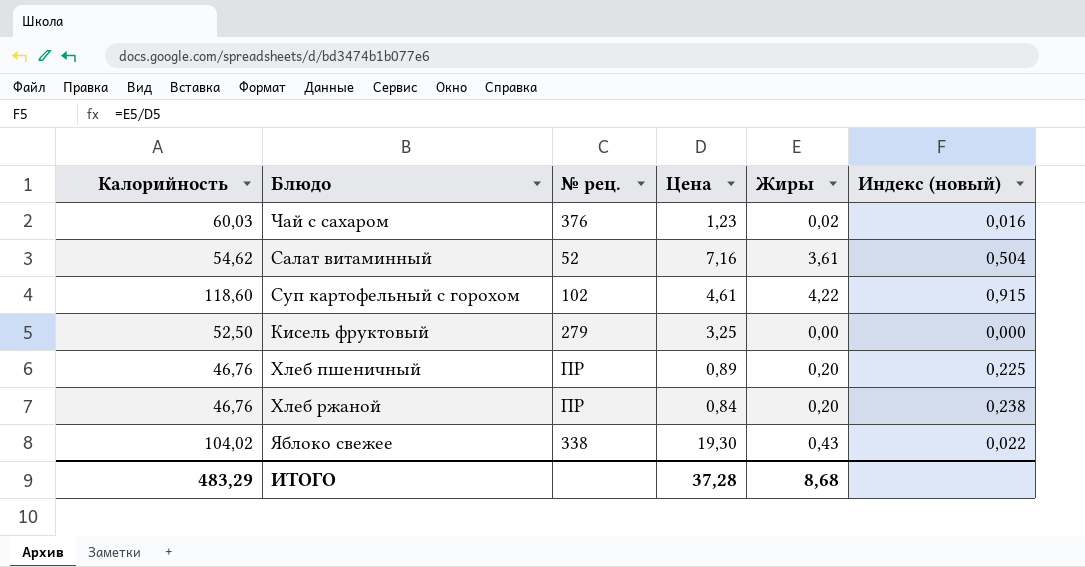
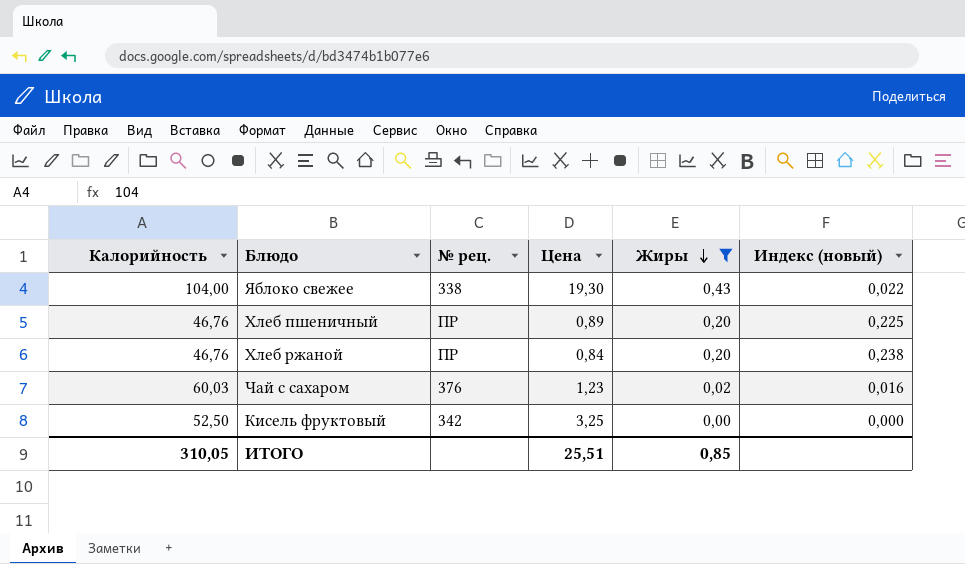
filter: none -> Жиры <= 0,43
row order: none -> Жиры descending
Яблоко свежее | Калорийность: 104,02 -> 104,00
Кисель фруктовый | № рец.: 279 -> 342
ИТОГО | Калорийность: 483,29 -> 310,05
ИТОГО | Цена: 37,28 -> 25,51
ИТОГО | Жиры: 8,68 -> 0,85

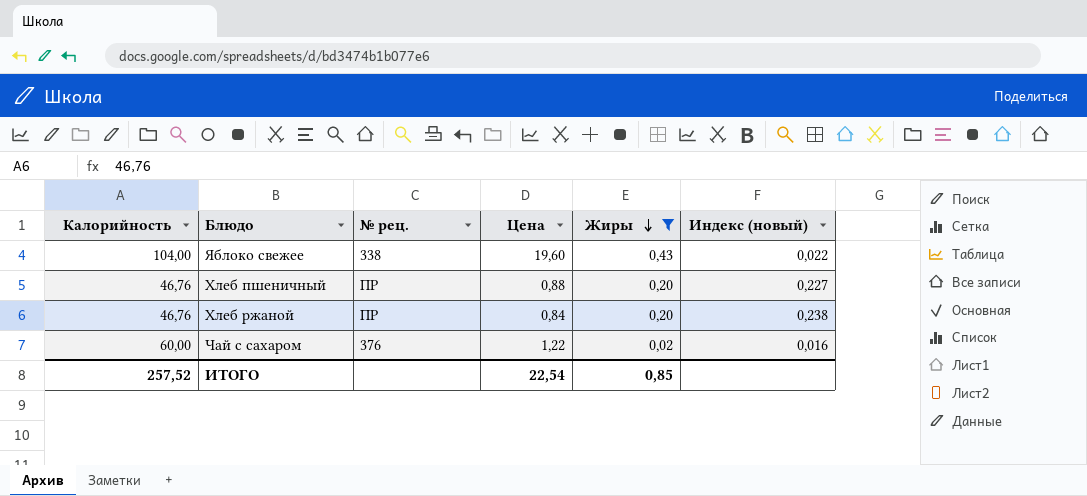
row Кисель фруктовый: 52,50 | 342 | 3,25 | 0,00 | 0,000 -> none
Яблоко свежее | Цена: 19,30 -> 19,60
Хлеб пшеничный | Цена: 0,89 -> 0,88
Хлеб пшеничный | Индекс (новый): 0,225 -> 0,227
Чай с сахаром | Калорийность: 60,03 -> 60,00
Чай с сахаром | Цена: 1,23 -> 1,22
ИТОГО | Калорийность: 310,05 -> 257,52
ИТОГО | Цена: 25,51 -> 22,54

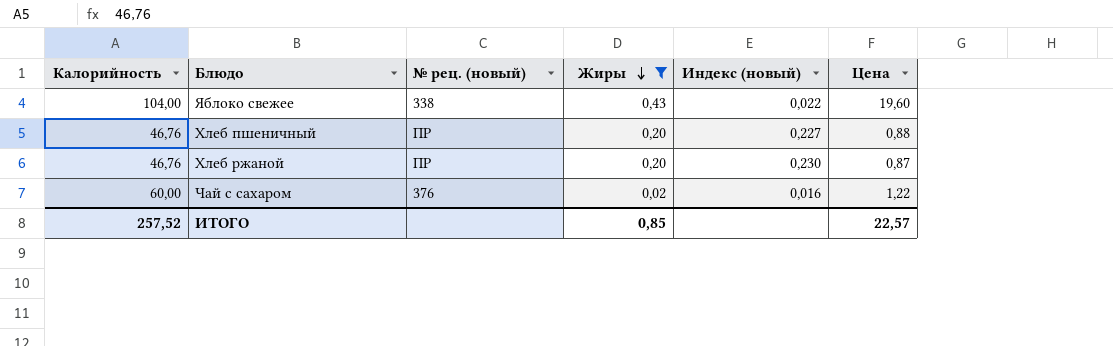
column name: № рец. -> № рец. (новый)
column Цена | position: 4 -> 6
Хлеб ржаной | Индекс (новый): 0,238 -> 0,230
Хлеб ржаной | Цена: 0,84 -> 0,87
ИТОГО | Цена: 22,54 -> 22,57

